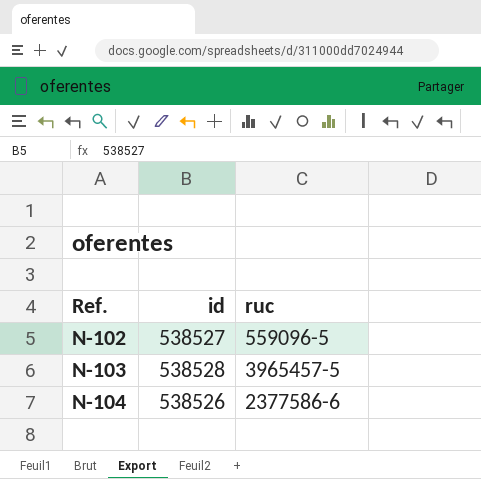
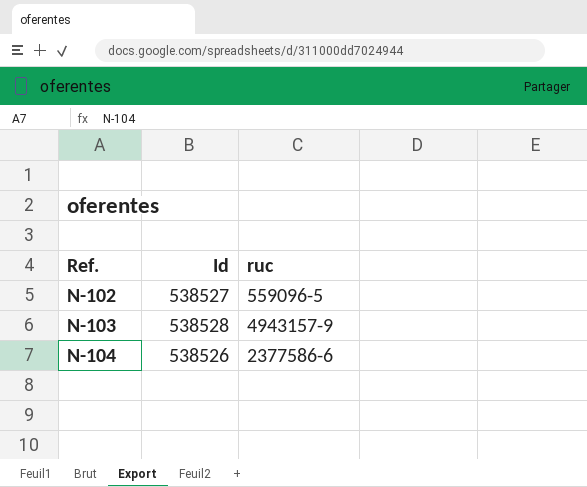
column name: id -> Id
N-103 | ruc: 3965457-5 -> 4943157-9

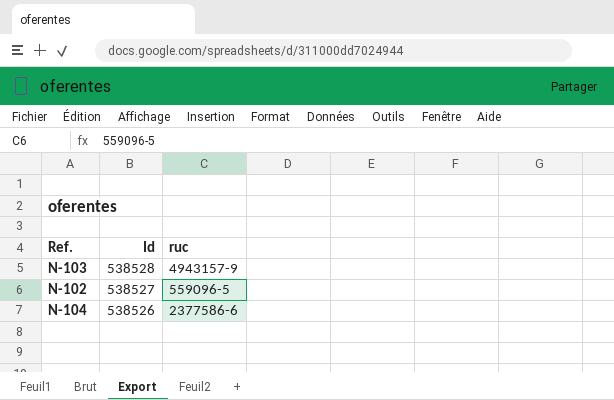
row order: Ref. ascending -> Id descending

